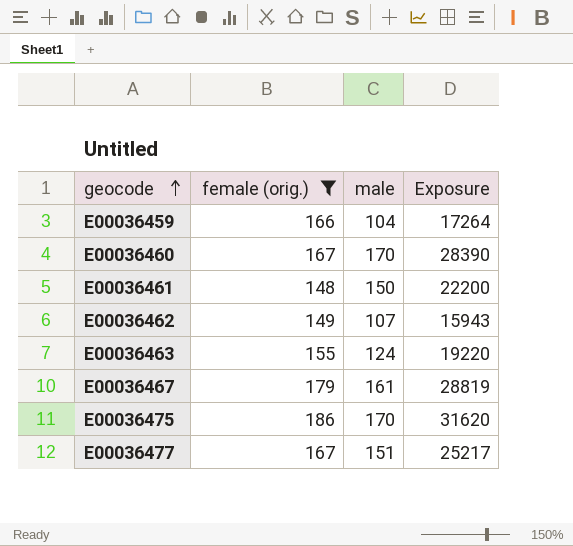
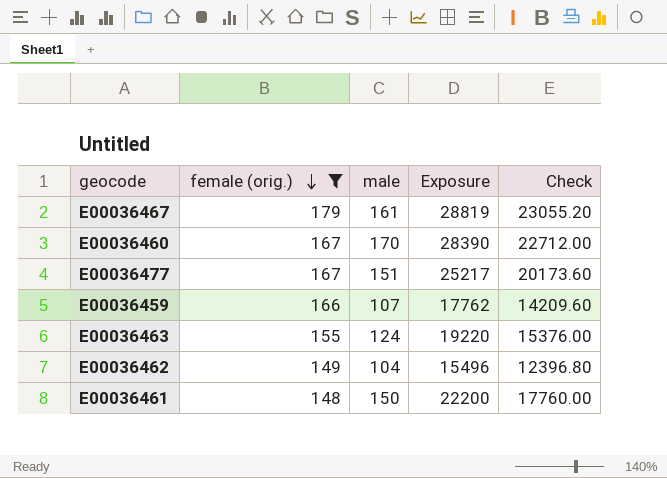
row order: geocode ascending -> female (orig.) descending
column Check | formula: none -> [Exposure] * 0.8
row E00036475: 186 | 170 | 31620 -> none
E00036459 | male: 104 -> 107
E00036459 | Exposure: 17264 -> 17762
E00036462 | male: 107 -> 104
E00036462 | Exposure: 15943 -> 15496

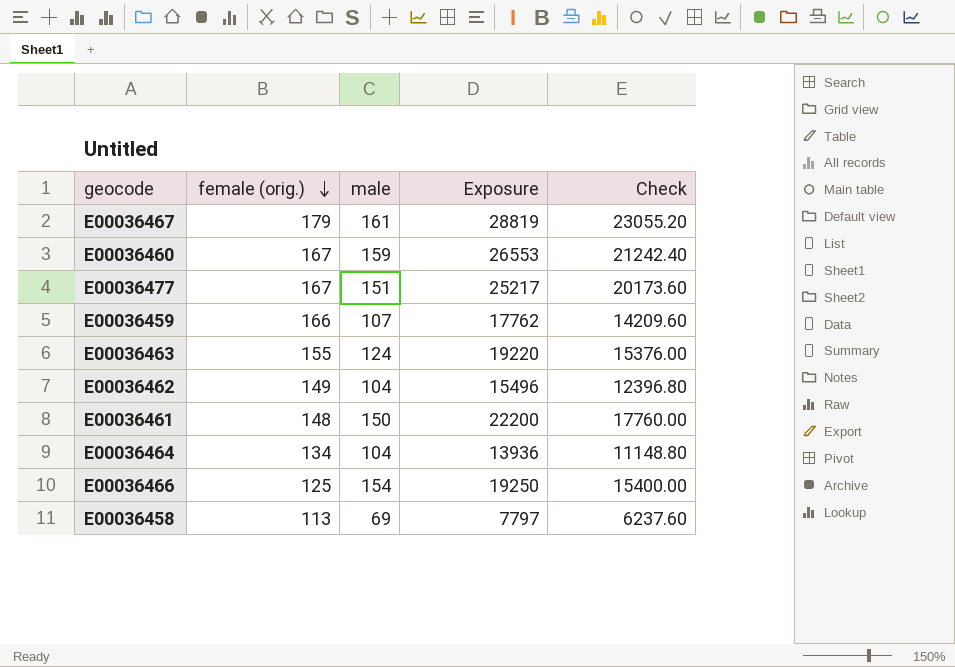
filter: female (orig.) >= 148 -> none
E00036460 | male: 170 -> 159
E00036460 | Exposure: 28390 -> 26553
E00036460 | Check: 22712.00 -> 21242.40

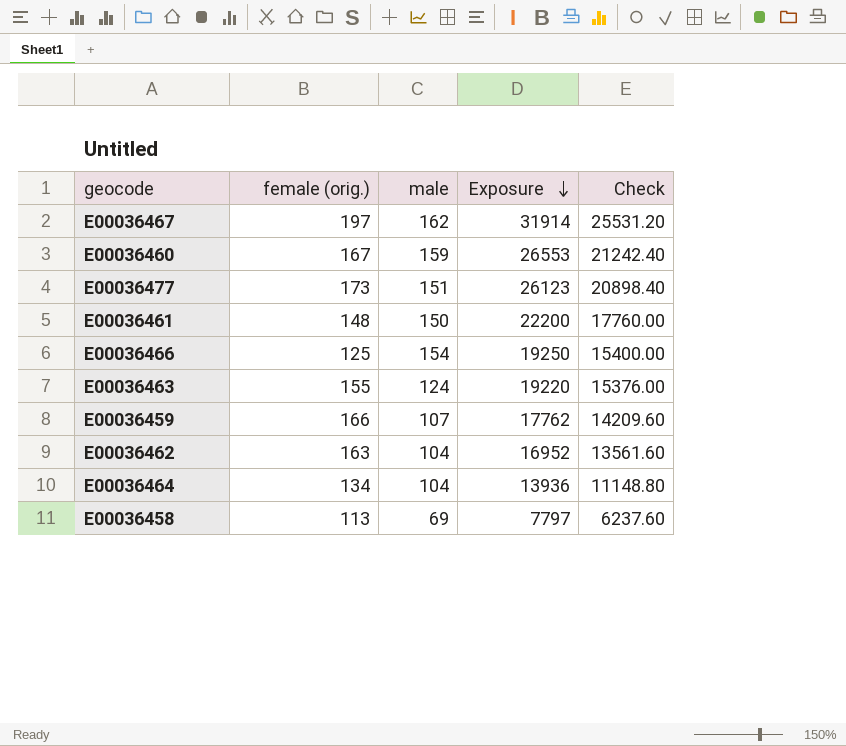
row order: female (orig.) descending -> Exposure descending
E00036467 | female (orig.): 179 -> 197
E00036467 | male: 161 -> 162
E00036467 | Exposure: 28819 -> 31914
E00036467 | Check: 23055.20 -> 25531.20
E00036477 | female (orig.): 167 -> 173
E00036477 | Exposure: 25217 -> 26123
E00036477 | Check: 20173.60 -> 20898.40
E00036462 | female (orig.): 149 -> 163
E00036462 | Exposure: 15496 -> 16952
E00036462 | Check: 12396.80 -> 13561.60

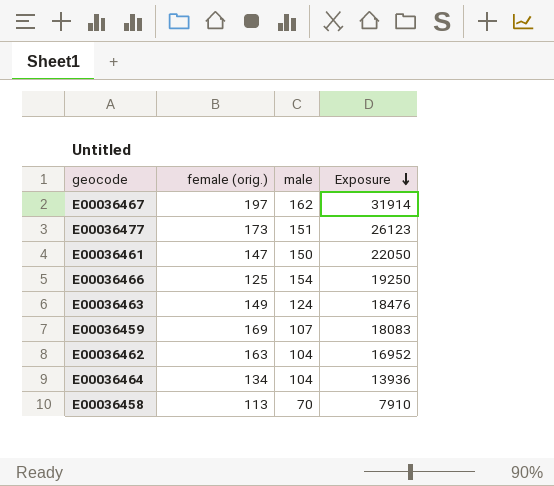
column Check | formula: [Exposure] * 0.8 -> none
row E00036460: 167 | 159 | 26553 | 21242.40 -> none
E00036461 | female (orig.): 148 -> 147
E00036461 | Exposure: 22200 -> 22050
E00036463 | female (orig.): 155 -> 149
E00036463 | Exposure: 19220 -> 18476
E00036459 | female (orig.): 166 -> 169
E00036459 | Exposure: 17762 -> 18083
E00036458 | male: 69 -> 70
E00036458 | Exposure: 7797 -> 7910

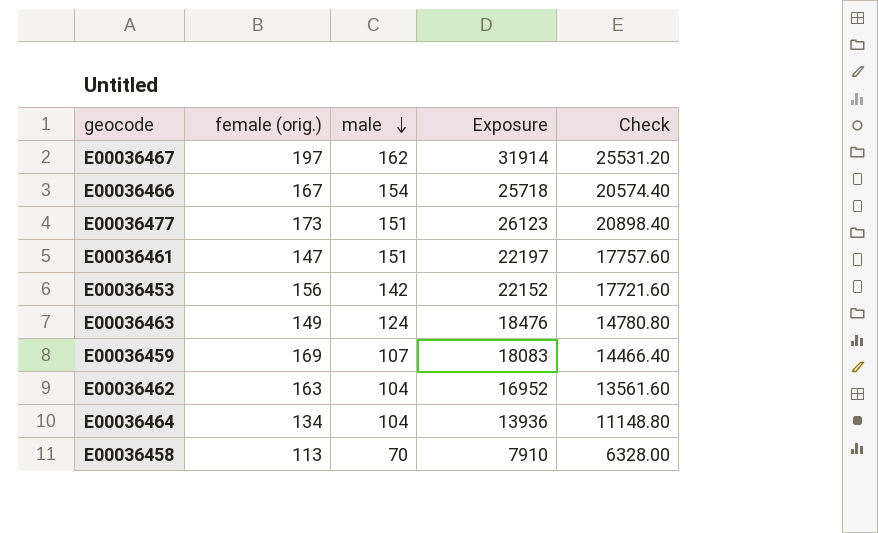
row order: Exposure descending -> male descending
column Check | formula: none -> [Exposure] * 0.8
E00036466 | female (orig.): 125 -> 167
E00036466 | Exposure: 19250 -> 25718
E00036461 | male: 150 -> 151
E00036461 | Exposure: 22050 -> 22197
row E00036453: none -> 156 | 142 | 22152 | 17721.60

